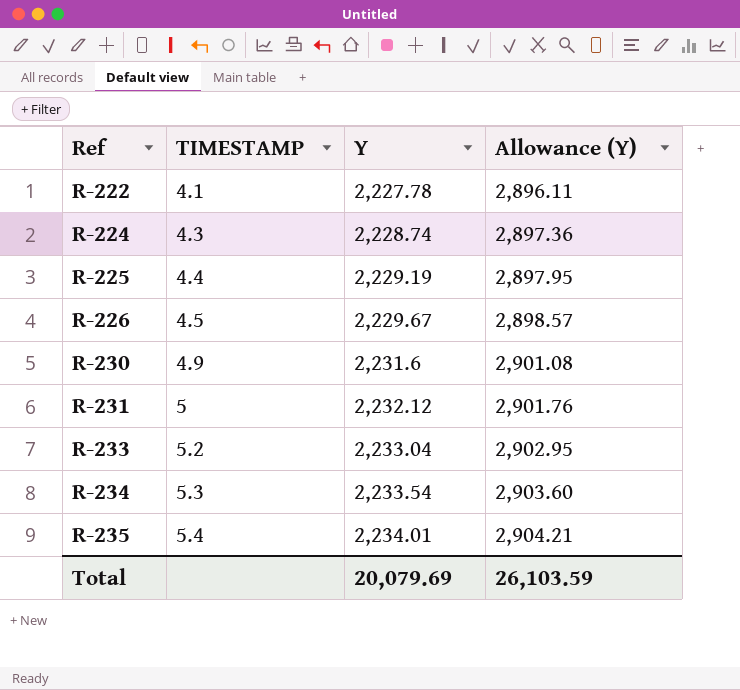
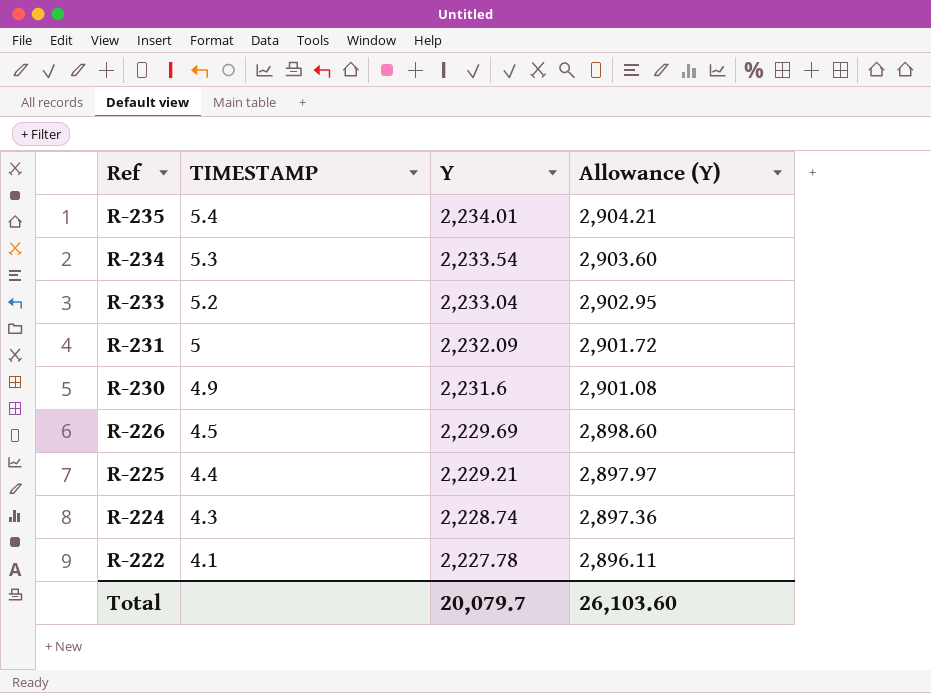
row order: Ref ascending -> Ref descending
R-231 | Y: 2,232.12 -> 2,232.09
R-231 | Allowance (Y): 2,901.76 -> 2,901.72
R-226 | Y: 2,229.67 -> 2,229.69
R-226 | Allowance (Y): 2,898.57 -> 2,898.60
R-225 | Y: 2,229.19 -> 2,229.21
R-225 | Allowance (Y): 2,897.95 -> 2,897.97
Total | Y: 20,079.69 -> 20,079.7
Total | Allowance (Y): 26,103.59 -> 26,103.60

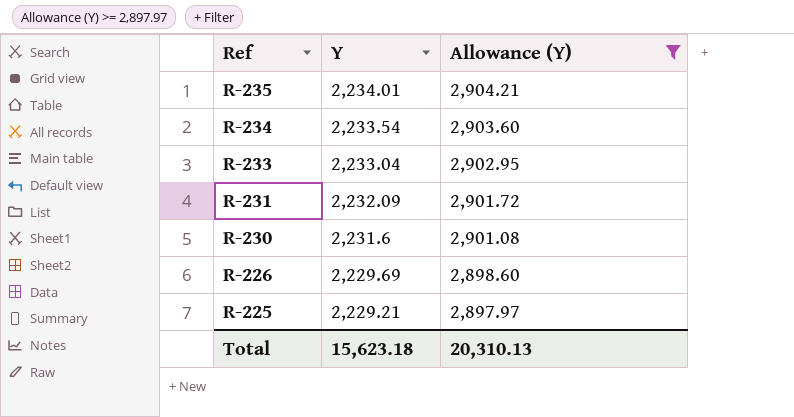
filter: none -> Allowance (Y) >= 2,897.97
column TIMESTAMP | position: 2 -> none
Total | Y: 20,079.7 -> 15,623.18
Total | Allowance (Y): 26,103.60 -> 20,310.13

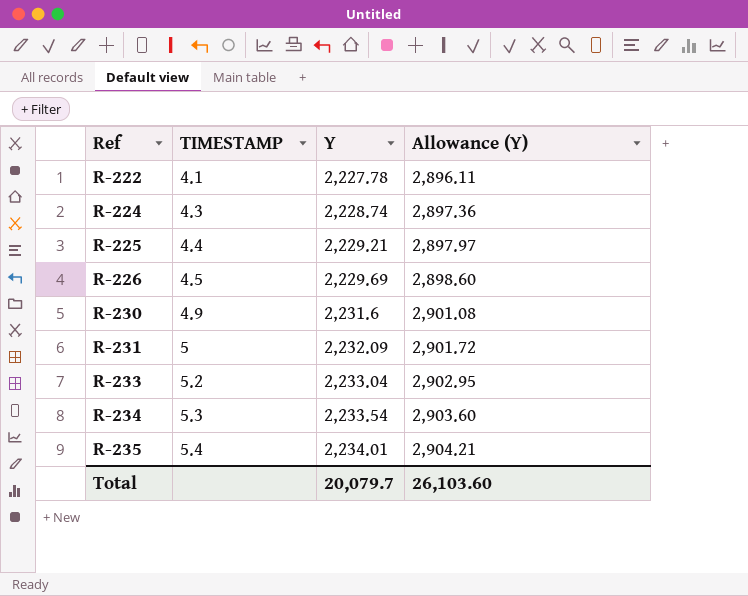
filter: Allowance (Y) >= 2,897.97 -> none
row order: Ref descending -> Ref ascending
column TIMESTAMP | position: none -> 2
Total | Y: 15,623.18 -> 20,079.7
Total | Allowance (Y): 20,310.13 -> 26,103.60

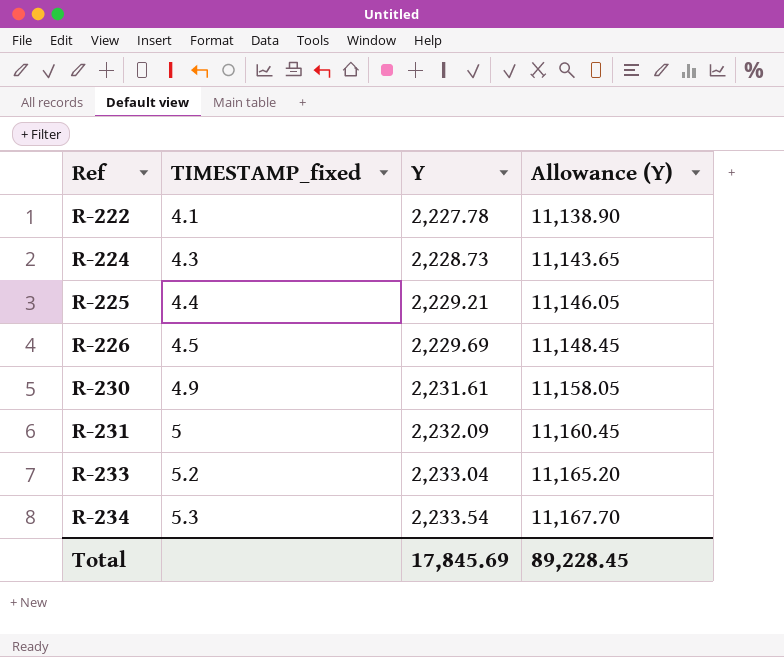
column name: TIMESTAMP -> TIMESTAMP_fixed
column Allowance (Y) | formula: [Y] * 1.3 -> [Y] * 5
row R-235: 5.4 | 2,234.01 | 2,904.21 -> none
R-224 | Y: 2,228.74 -> 2,228.73
R-230 | Y: 2,231.6 -> 2,231.61
Total | Y: 20,079.7 -> 17,845.69
Total | Allowance (Y): 26,103.60 -> 89,228.45

